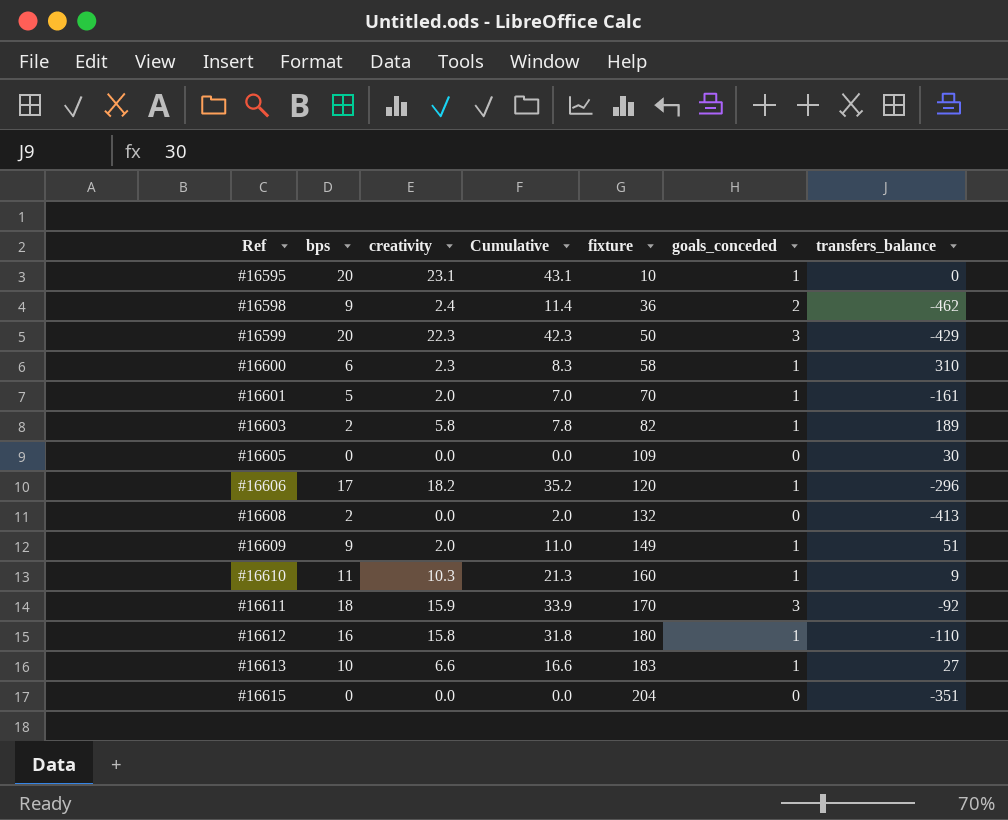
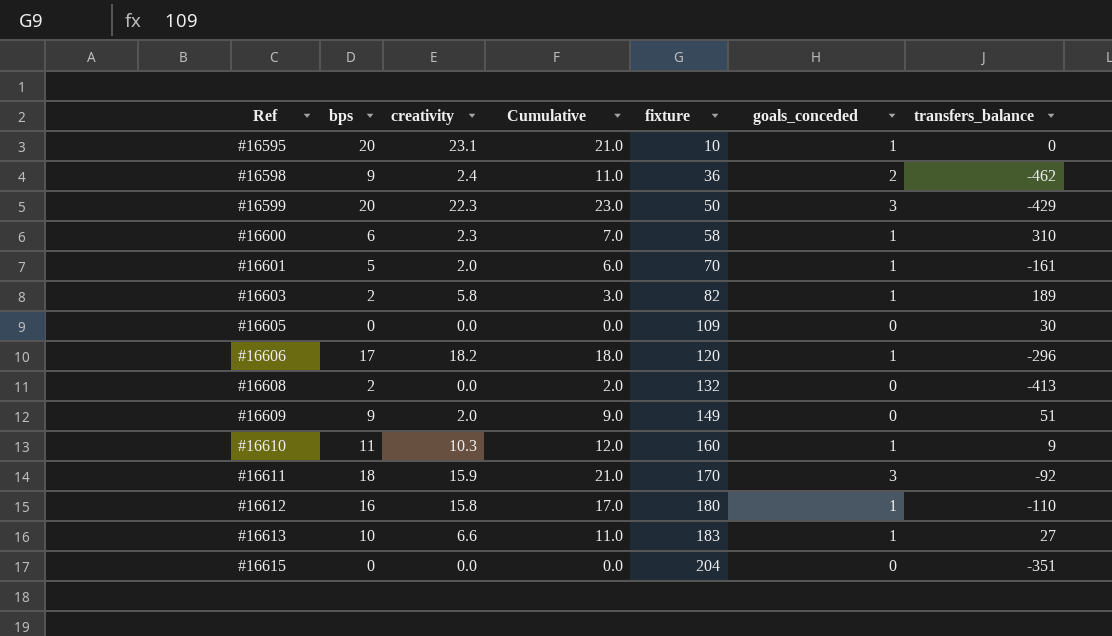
column Cumulative | formula: [bps] + [creativity] -> [bps] + [goals_conceded]
#16609 | goals_conceded: 1 -> 0

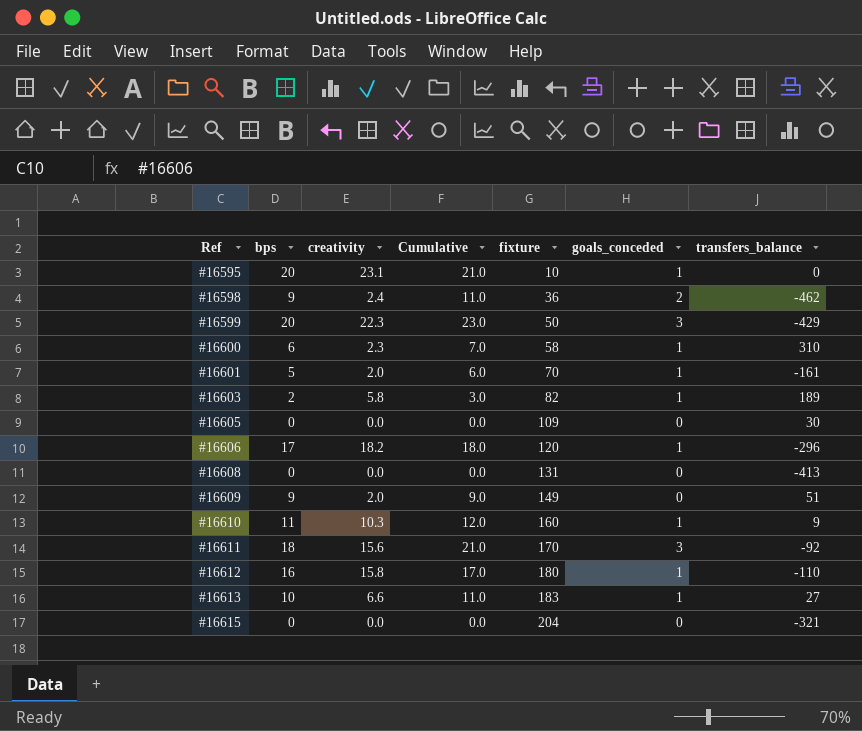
#16608 | bps: 2 -> 0
#16608 | Cumulative: 2.0 -> 0.0
#16608 | fixture: 132 -> 131
#16611 | creativity: 15.9 -> 15.6
#16615 | transfers_balance: -351 -> -321

